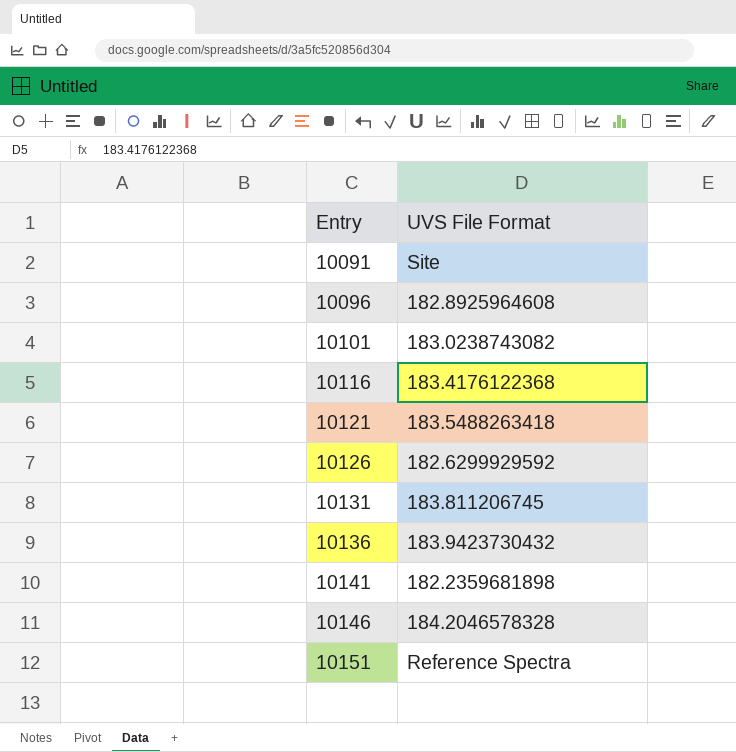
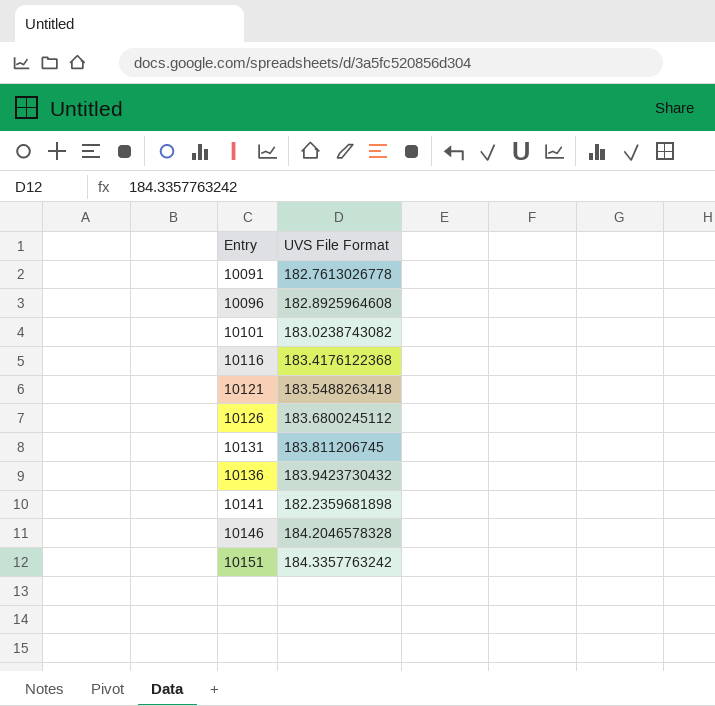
10091 | UVS File Format: Site -> 182.7613026778
10126 | UVS File Format: 182.6299929592 -> 183.6800245112
10151 | UVS File Format: Reference Spectra -> 184.3357763242

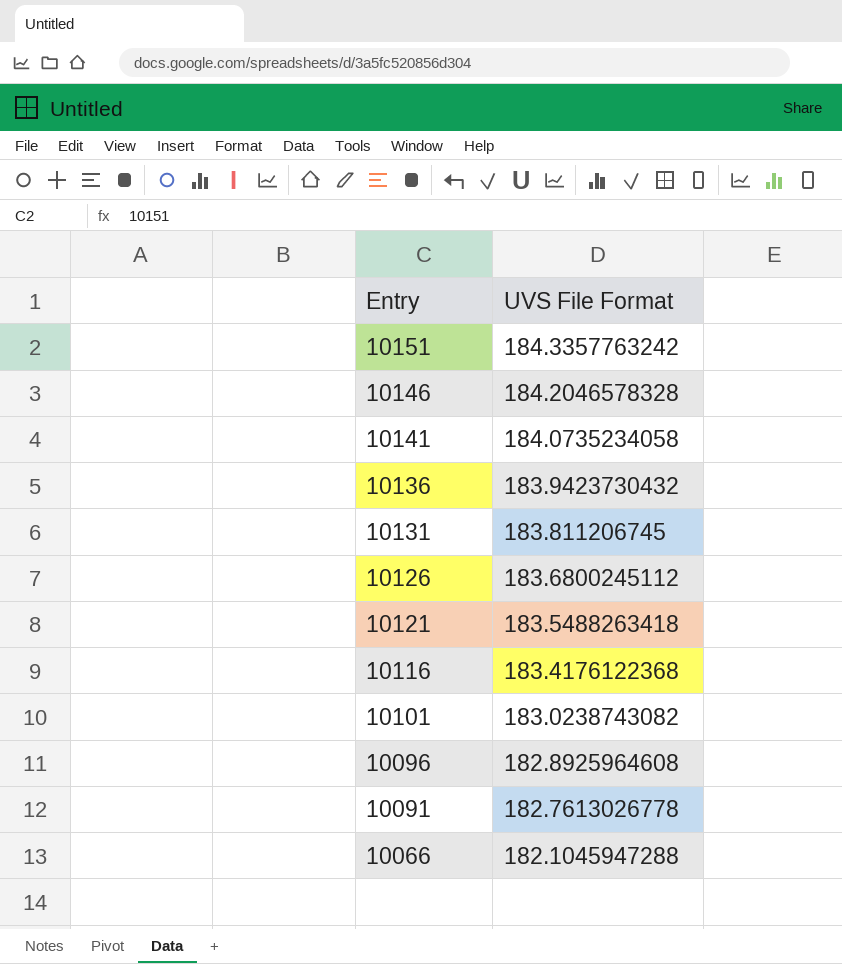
row order: Entry ascending -> Entry descending
10141 | UVS File Format: 182.2359681898 -> 184.0735234058
row 10066: none -> 182.1045947288

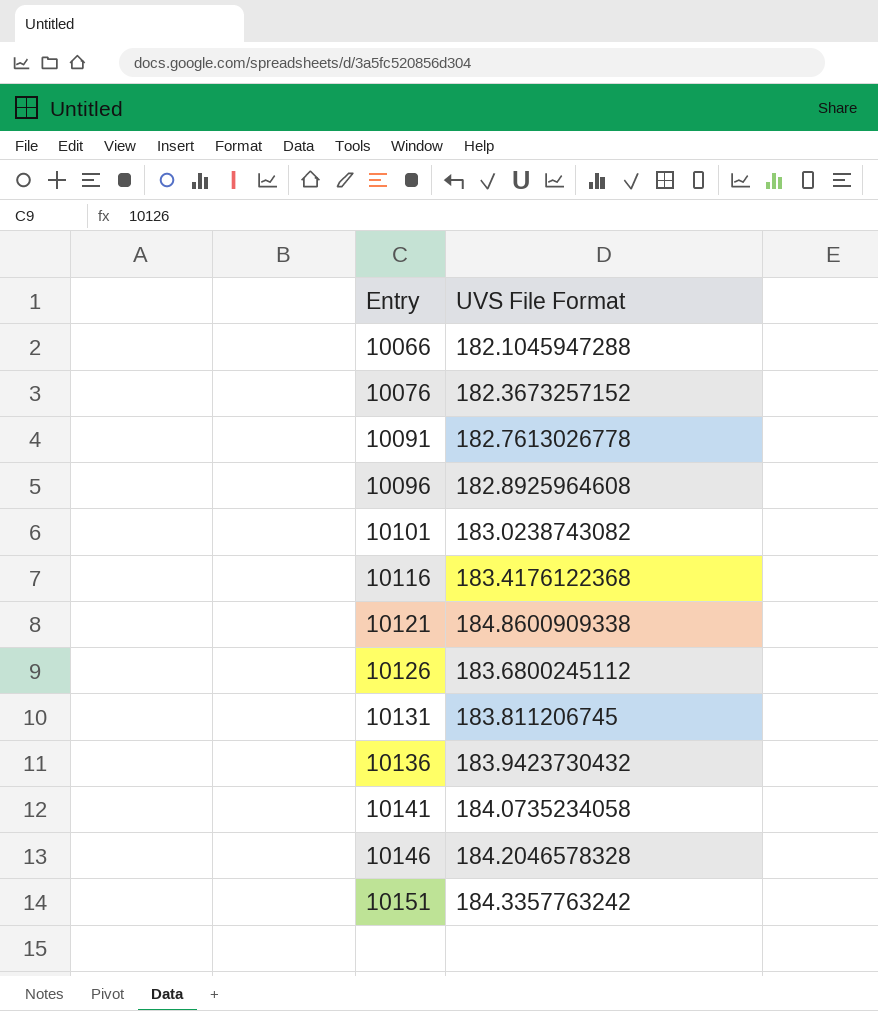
row order: Entry descending -> Entry ascending
row 10076: none -> 182.3673257152
10121 | UVS File Format: 183.5488263418 -> 184.8600909338

